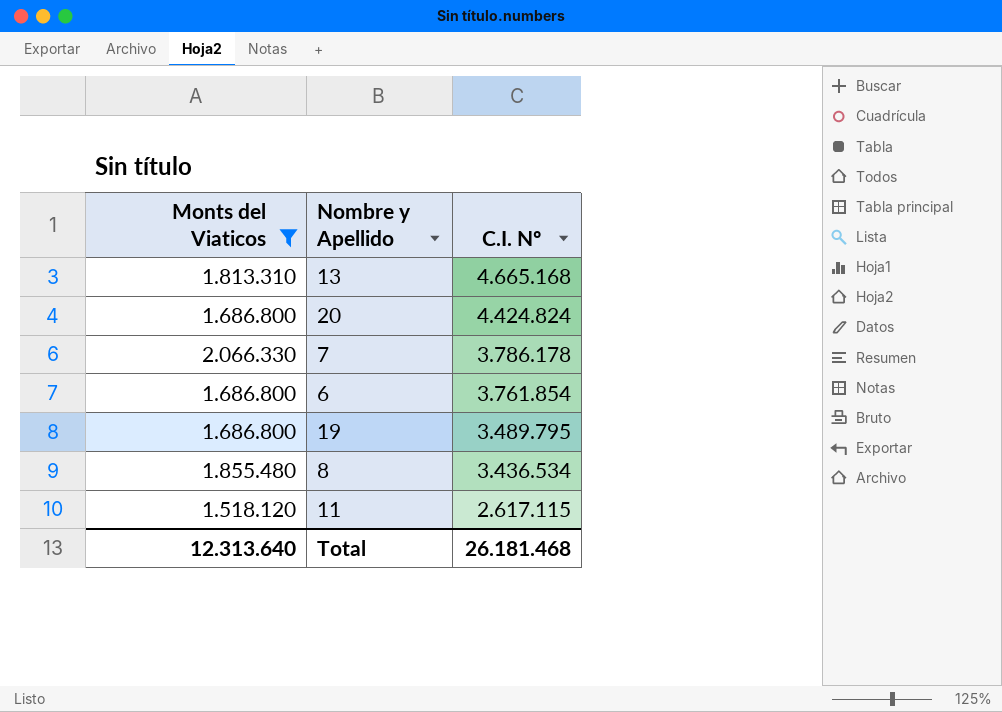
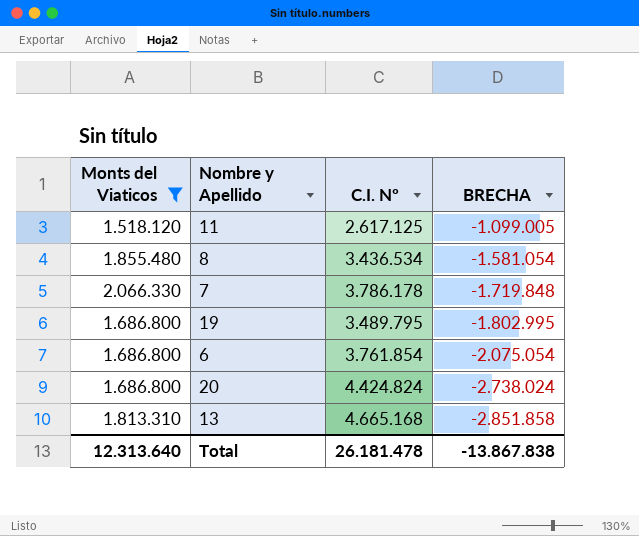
row order: C.I. Nº descending -> BRECHA descending
column BRECHA | formula: none -> [Monts del Viaticos] - [C.I. Nº]
11 | C.I. Nº: 2.617.115 -> 2.617.125
Total | C.I. Nº: 26.181.468 -> 26.181.478

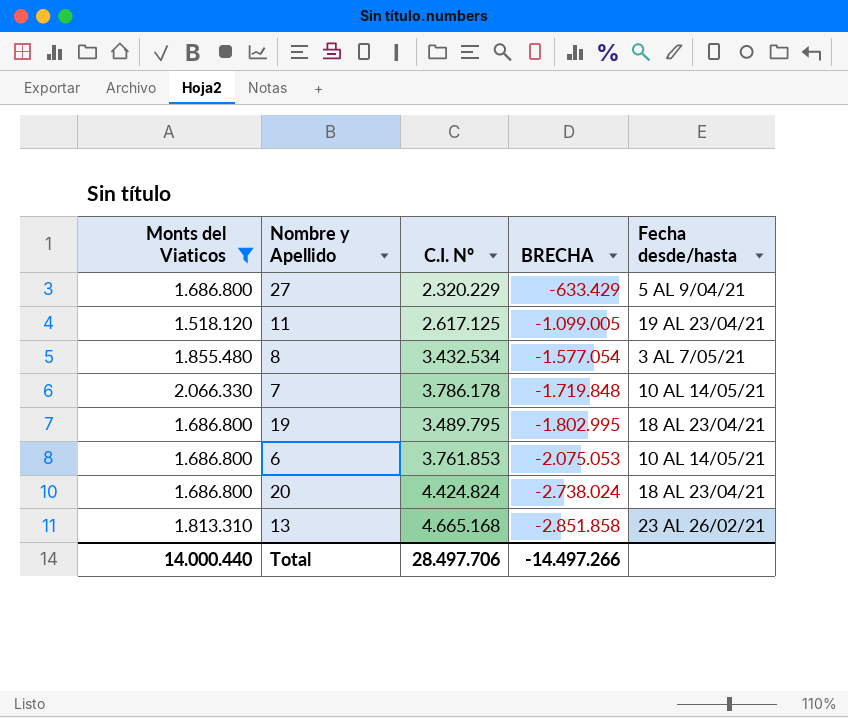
column Fecha desde/hasta | position: none -> 5
row 27: none -> 1.686.800 | 2.320.229 | -633.429 | 5 AL 9/04/21
8 | C.I. Nº: 3.436.534 -> 3.432.534
8 | BRECHA: -1.581.054 -> -1.577.054
6 | C.I. Nº: 3.761.854 -> 3.761.853
6 | BRECHA: -2.075.054 -> -2.075.053
Total | Monts del Viaticos: 12.313.640 -> 14.000.440
Total | C.I. Nº: 26.181.478 -> 28.497.706
Total | BRECHA: -13.867.838 -> -14.497.266

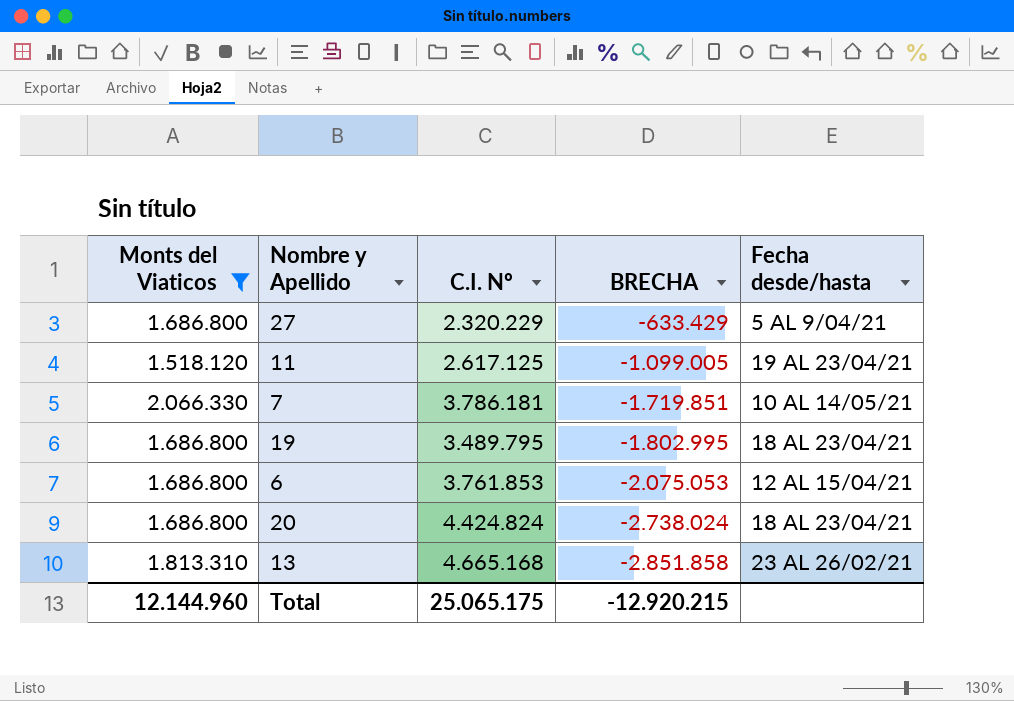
row 8: 1.855.480 | 3.432.534 | -1.577.054 | 3 AL 7/05/21 -> none
7 | C.I. Nº: 3.786.178 -> 3.786.181
7 | BRECHA: -1.719.848 -> -1.719.851
6 | Fecha desde/hasta: 10 AL 14/05/21 -> 12 AL 15/04/21
Total | Monts del Viaticos: 14.000.440 -> 12.144.960
Total | C.I. Nº: 28.497.706 -> 25.065.175
Total | BRECHA: -14.497.266 -> -12.920.215

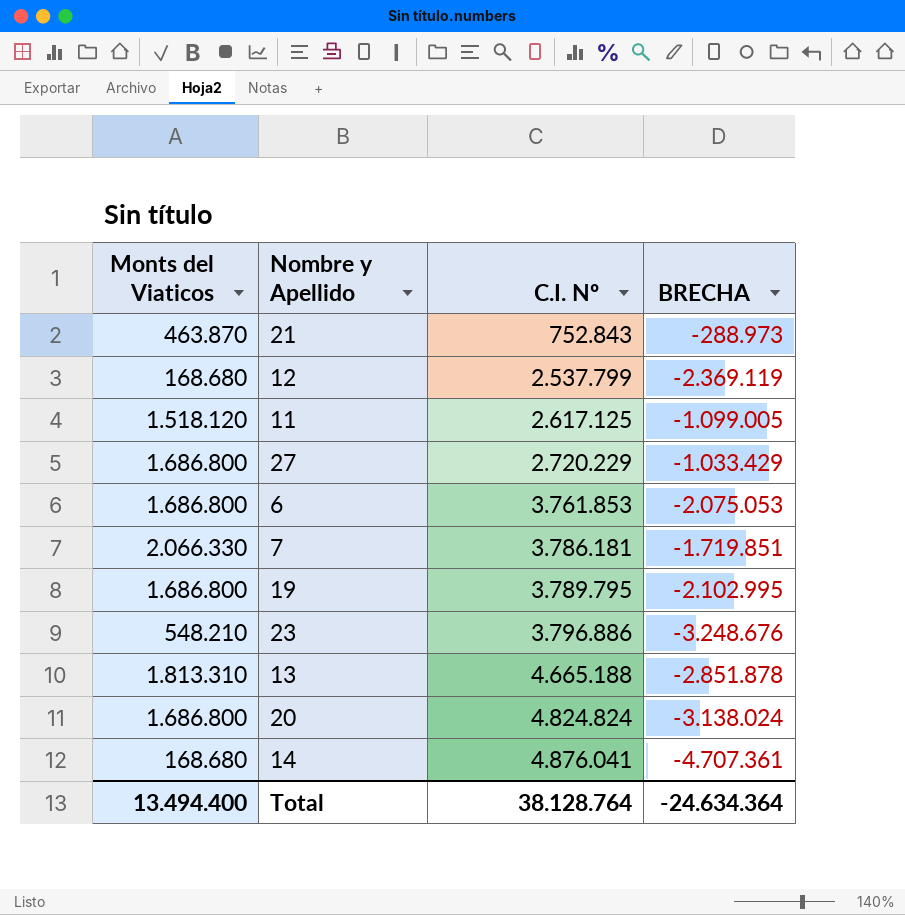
filter: Monts del Viaticos >= 1.518.120 -> none
row order: BRECHA descending -> C.I. Nº ascending
column Fecha desde/hasta | position: 5 -> none
27 | C.I. Nº: 2.320.229 -> 2.720.229
27 | BRECHA: -633.429 -> -1.033.429
19 | C.I. Nº: 3.489.795 -> 3.789.795
19 | BRECHA: -1.802.995 -> -2.102.995
13 | C.I. Nº: 4.665.168 -> 4.665.188
13 | BRECHA: -2.851.858 -> -2.851.878
20 | C.I. Nº: 4.424.824 -> 4.824.824
20 | BRECHA: -2.738.024 -> -3.138.024
Total | Monts del Viaticos: 12.144.960 -> 13.494.400
Total | C.I. Nº: 25.065.175 -> 38.128.764
Total | BRECHA: -12.920.215 -> -24.634.364

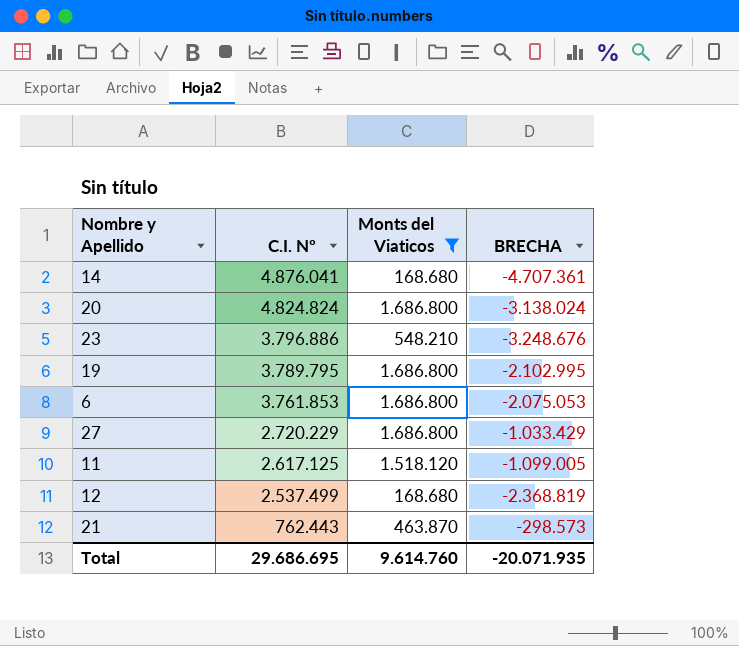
filter: none -> Monts del Viaticos <= 1.686.800
row order: C.I. Nº ascending -> C.I. Nº descending
column Monts del Viaticos | position: 1 -> 3
12 | C.I. Nº: 2.537.799 -> 2.537.499
12 | BRECHA: -2.369.119 -> -2.368.819
21 | C.I. Nº: 752.843 -> 762.443
21 | BRECHA: -288.973 -> -298.573
Total | C.I. Nº: 38.128.764 -> 29.686.695
Total | Monts del Viaticos: 13.494.400 -> 9.614.760
Total | BRECHA: -24.634.364 -> -20.071.935

